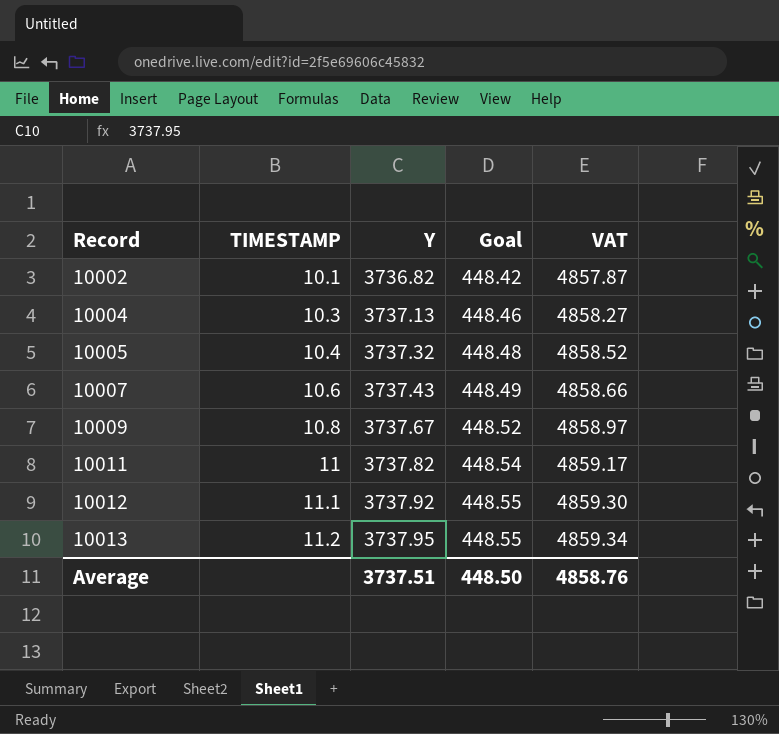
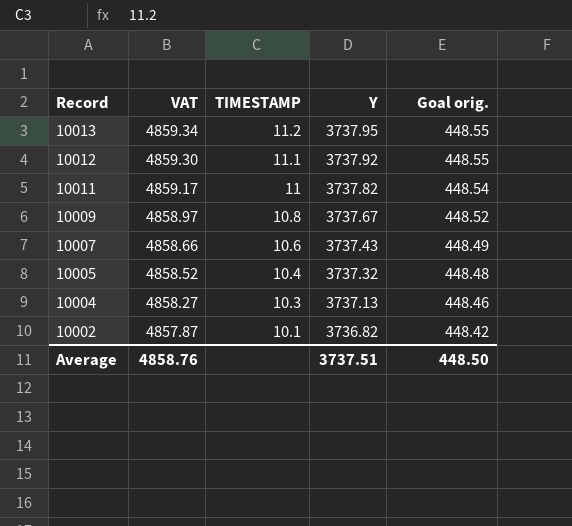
row order: Record ascending -> Record descending
column VAT | position: 5 -> 2
column name: Goal -> Goal orig.

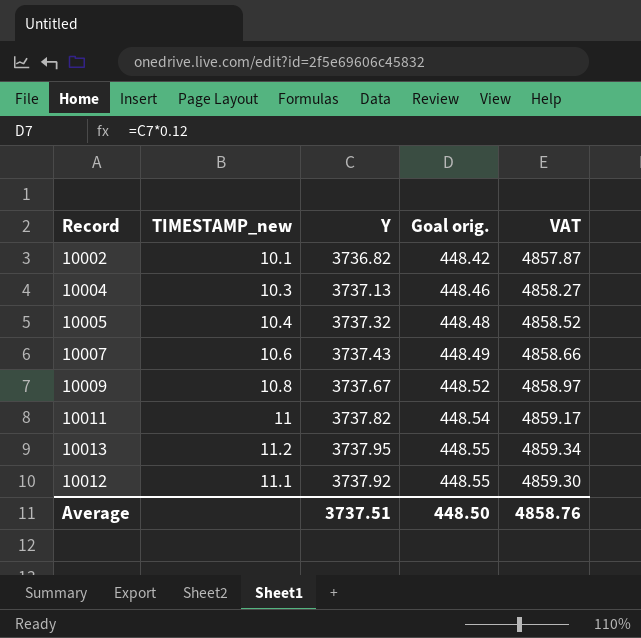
row order: Record descending -> Goal orig. ascending
column name: TIMESTAMP -> TIMESTAMP_new
column VAT | position: 2 -> 5

